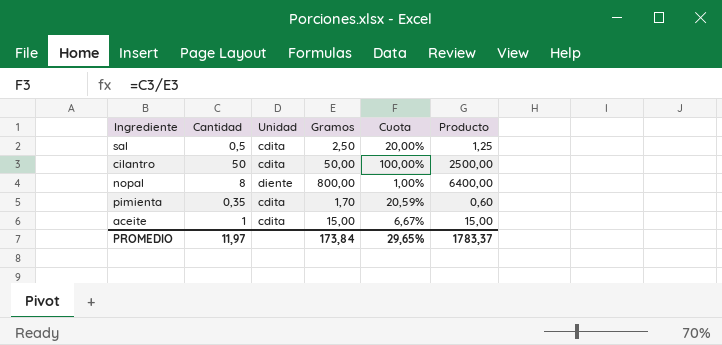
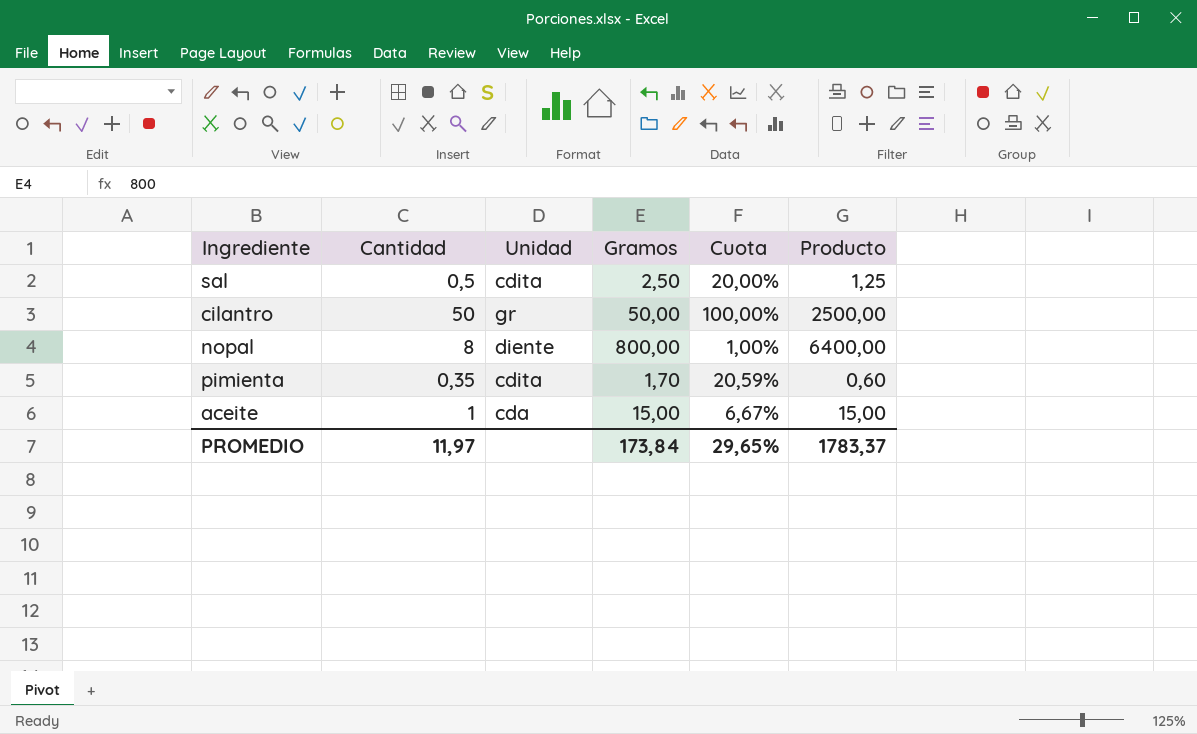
cilantro | Unidad: cdita -> gr
aceite | Unidad: cdita -> cda

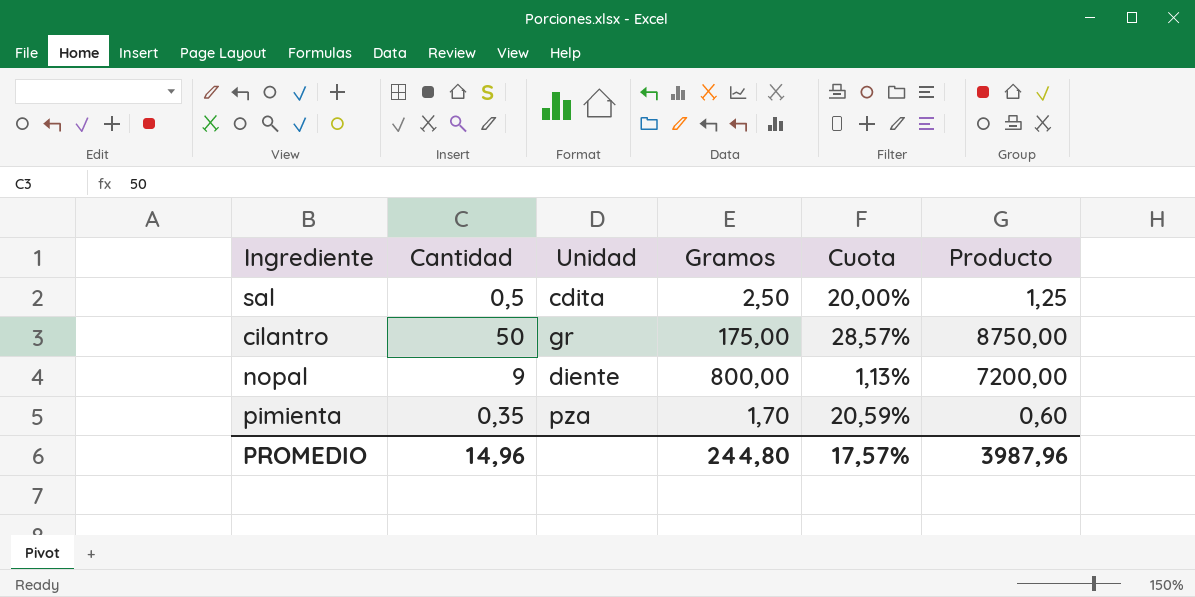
row aceite: 1 | cda | 15,00 | 6,67% | 15,00 -> none
cilantro | Gramos: 50,00 -> 175,00
cilantro | Cuota: 100,00% -> 28,57%
cilantro | Producto: 2500,00 -> 8750,00
nopal | Cantidad: 8 -> 9
nopal | Cuota: 1,00% -> 1,13%
nopal | Producto: 6400,00 -> 7200,00
pimienta | Unidad: cdita -> pza
PROMEDIO | Cantidad: 11,97 -> 14,96
PROMEDIO | Gramos: 173,84 -> 244,80
PROMEDIO | Cuota: 29,65% -> 17,57%
PROMEDIO | Producto: 1783,37 -> 3987,96

